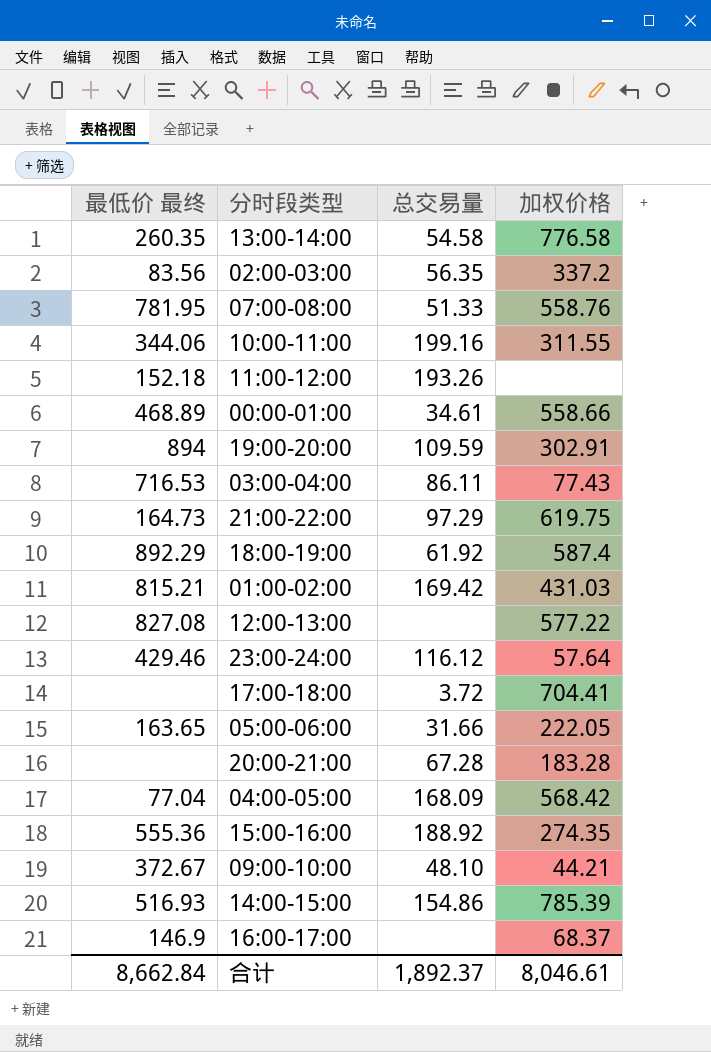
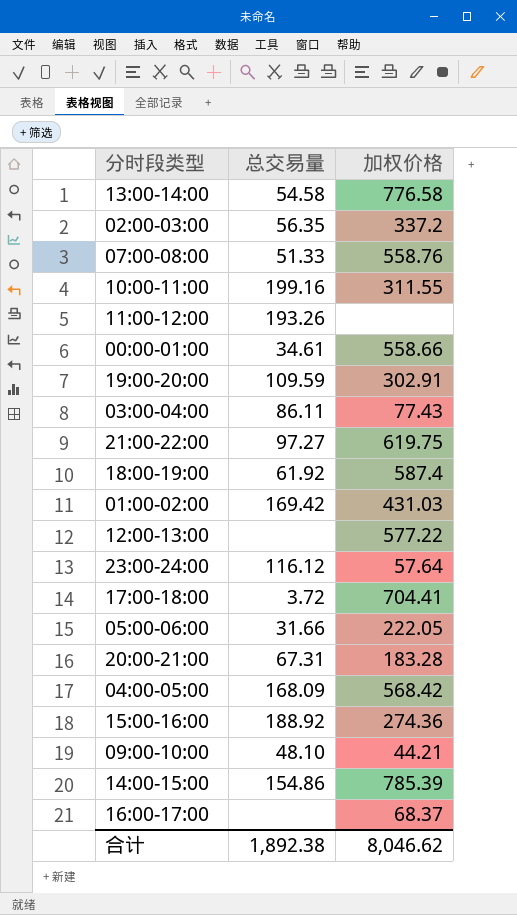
column 最低价 最终 | position: 1 -> none
21:00-22:00 | 总交易量: 97.29 -> 97.27
20:00-21:00 | 总交易量: 67.28 -> 67.31
15:00-16:00 | 加权价格: 274.35 -> 274.36
合计 | 总交易量: 1,892.37 -> 1,892.38
合计 | 加权价格: 8,046.61 -> 8,046.62

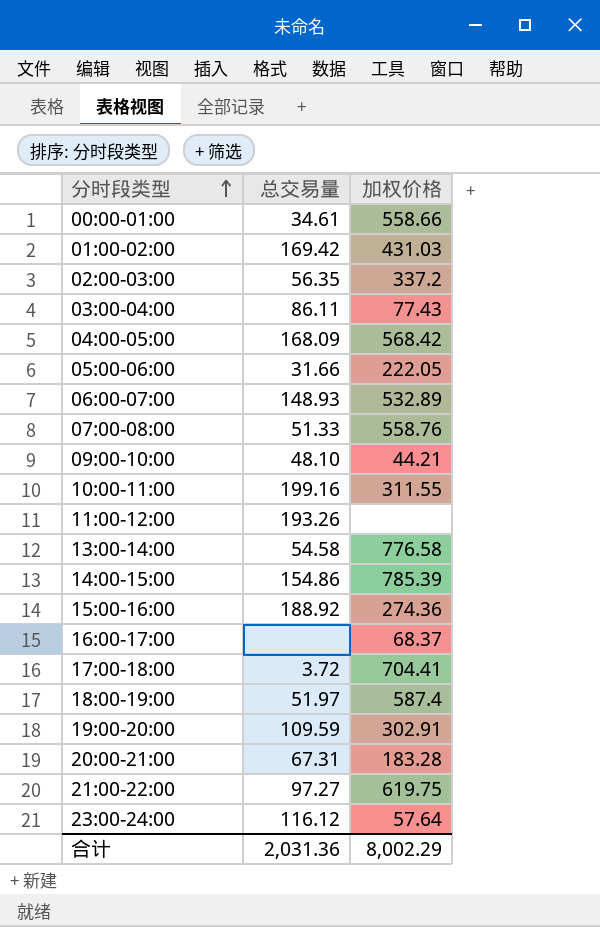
row order: none -> 分时段类型 ascending
row 12:00-13:00: none | 577.22 -> none
row 06:00-07:00: none -> 148.93 | 532.89
18:00-19:00 | 总交易量: 61.92 -> 51.97
合计 | 总交易量: 1,892.38 -> 2,031.36
合计 | 加权价格: 8,046.62 -> 8,002.29

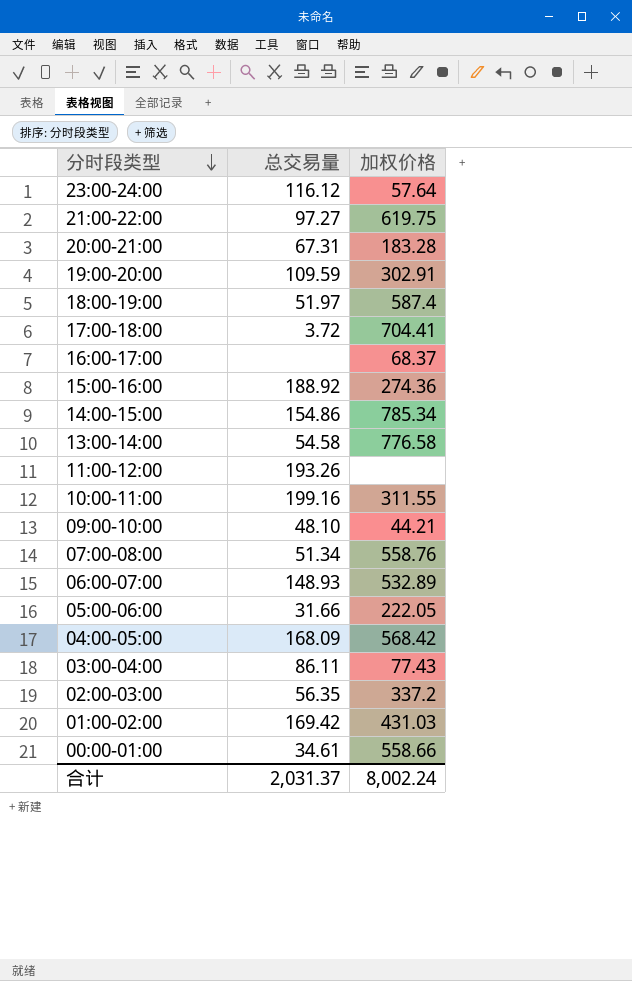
row order: 分时段类型 ascending -> 分时段类型 descending
14:00-15:00 | 加权价格: 785.39 -> 785.34
07:00-08:00 | 总交易量: 51.33 -> 51.34
合计 | 总交易量: 2,031.36 -> 2,031.37
合计 | 加权价格: 8,002.29 -> 8,002.24

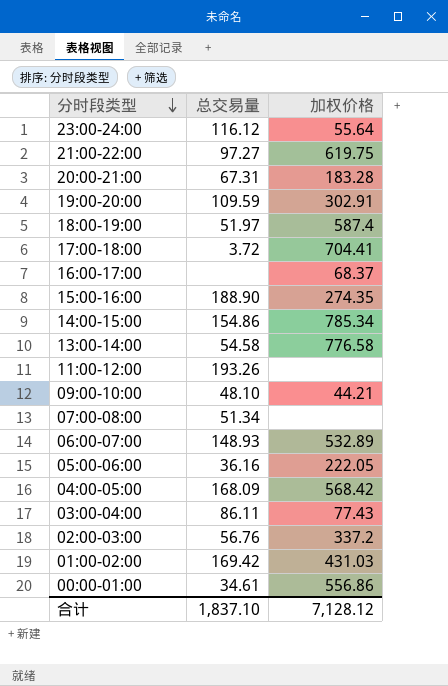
row 10:00-11:00: 199.16 | 311.55 -> none
23:00-24:00 | 加权价格: 57.64 -> 55.64
15:00-16:00 | 总交易量: 188.92 -> 188.90
15:00-16:00 | 加权价格: 274.36 -> 274.35
07:00-08:00 | 加权价格: 558.76 -> none
05:00-06:00 | 总交易量: 31.66 -> 36.16
02:00-03:00 | 总交易量: 56.35 -> 56.76
00:00-01:00 | 加权价格: 558.66 -> 556.86
合计 | 总交易量: 2,031.37 -> 1,837.10
合计 | 加权价格: 8,002.24 -> 7,128.12

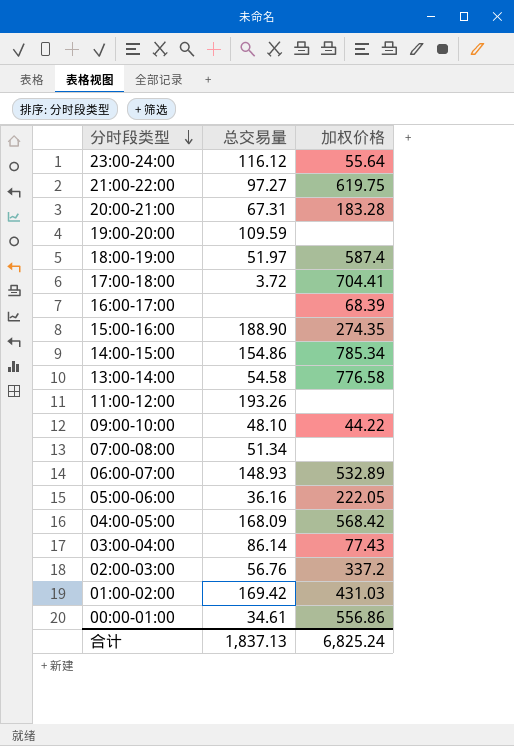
19:00-20:00 | 加权价格: 302.91 -> none
16:00-17:00 | 加权价格: 68.37 -> 68.39
09:00-10:00 | 加权价格: 44.21 -> 44.22
03:00-04:00 | 总交易量: 86.11 -> 86.14
合计 | 总交易量: 1,837.10 -> 1,837.13
合计 | 加权价格: 7,128.12 -> 6,825.24

